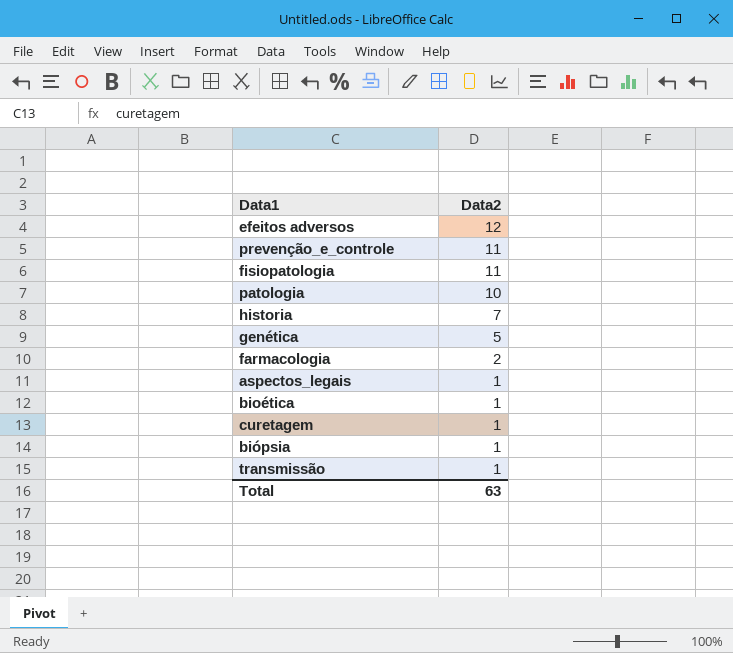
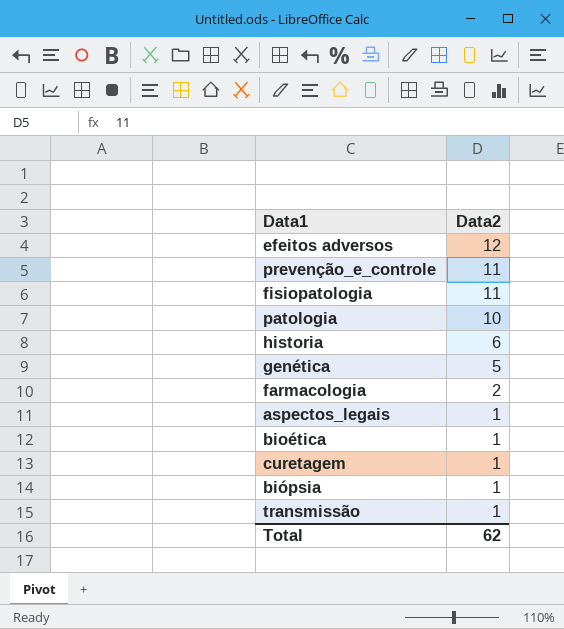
historia | Data2: 7 -> 6
Total | Data2: 63 -> 62

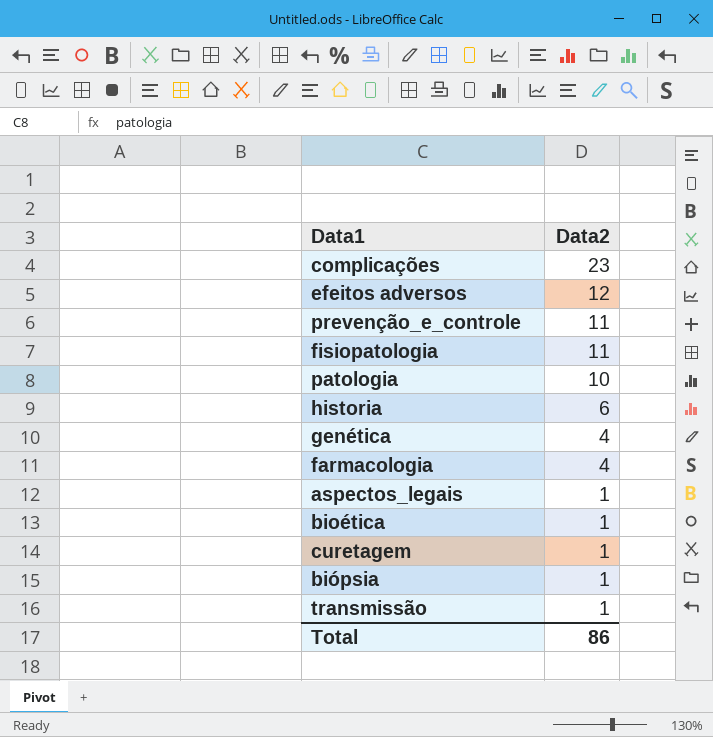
row complicações: none -> 23
genética | Data2: 5 -> 4
farmacologia | Data2: 2 -> 4
Total | Data2: 62 -> 86

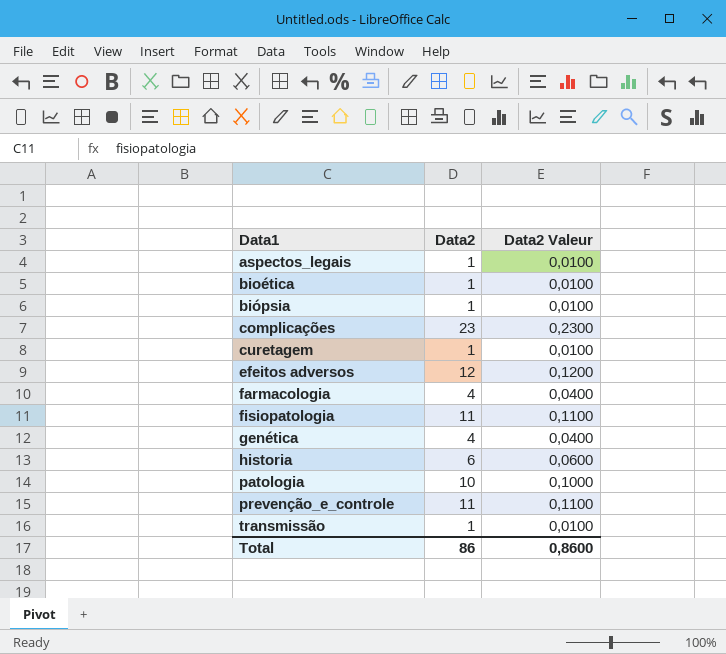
row order: Data2 descending -> Data1 ascending
column Data2 Valeur | formula: none -> [Data2] * 0,01

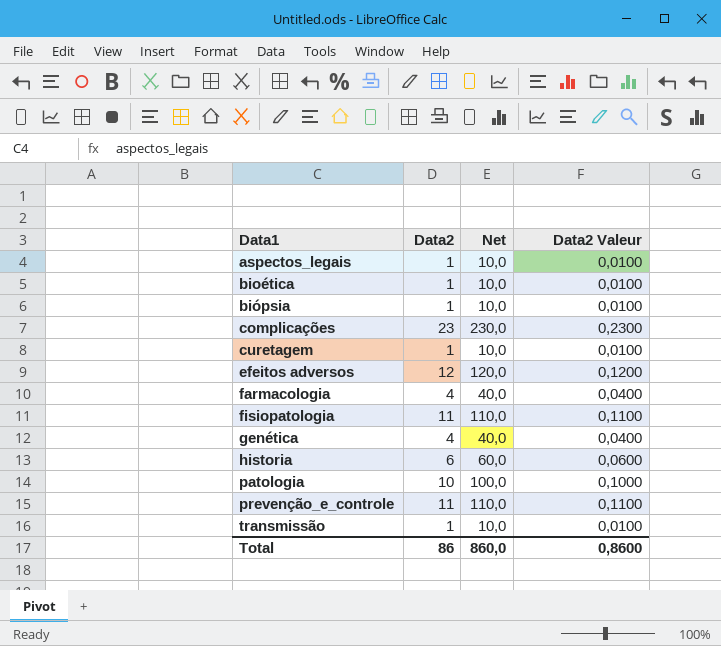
column Net | formula: none -> [Data2] * 10

